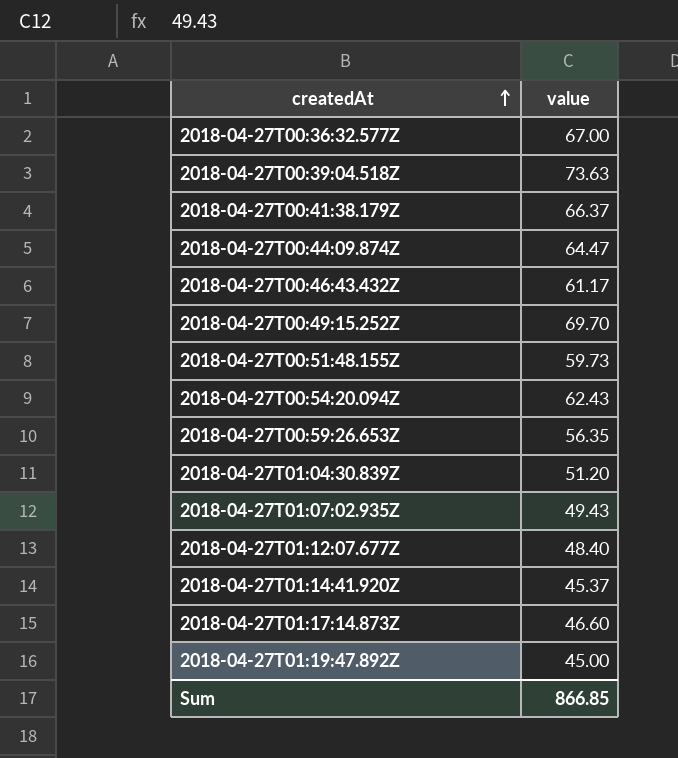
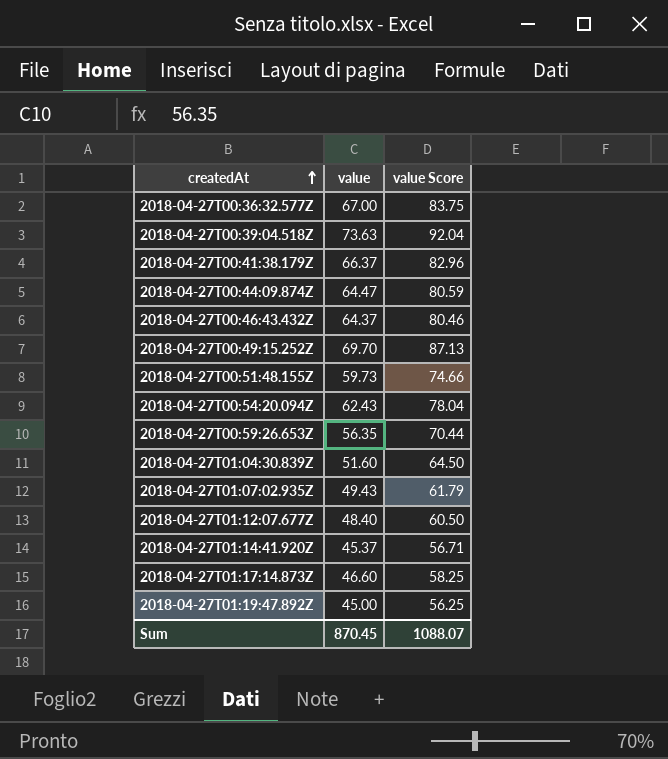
column value Score | formula: none -> [value] * 1.25
2018-04-27T00:46:43.432Z | value: 61.17 -> 64.37
2018-04-27T01:04:30.839Z | value: 51.20 -> 51.60
Sum | value: 866.85 -> 870.45

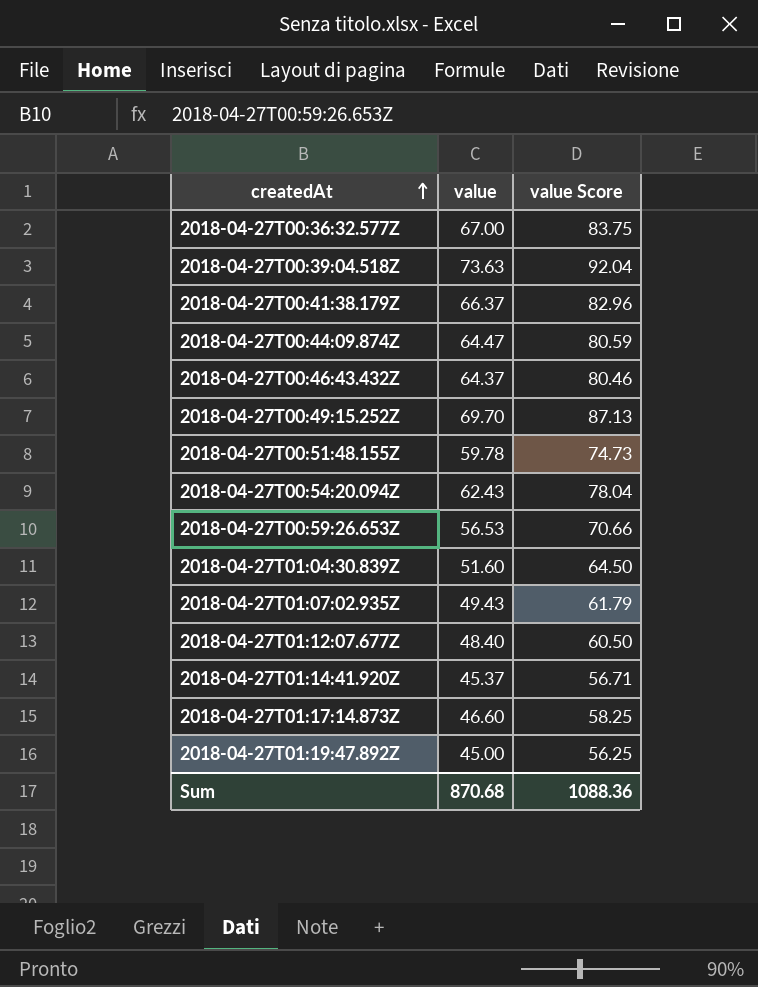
2018-04-27T00:51:48.155Z | value: 59.73 -> 59.78
2018-04-27T00:51:48.155Z | value Score: 74.66 -> 74.73
2018-04-27T00:59:26.653Z | value: 56.35 -> 56.53
2018-04-27T00:59:26.653Z | value Score: 70.44 -> 70.66
Sum | value: 870.45 -> 870.68
Sum | value Score: 1088.07 -> 1088.36

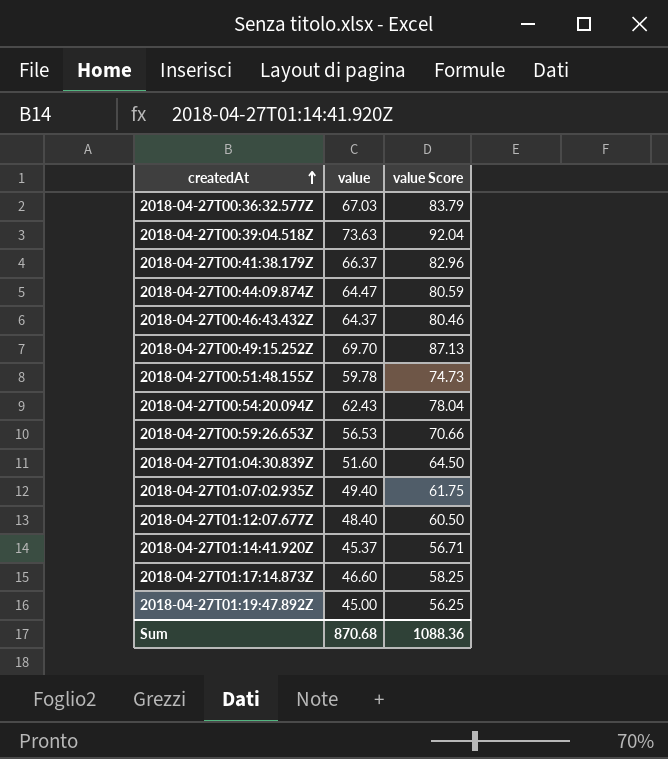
2018-04-27T00:36:32.577Z | value: 67.00 -> 67.03
2018-04-27T00:36:32.577Z | value Score: 83.75 -> 83.79
2018-04-27T01:07:02.935Z | value: 49.43 -> 49.40
2018-04-27T01:07:02.935Z | value Score: 61.79 -> 61.75

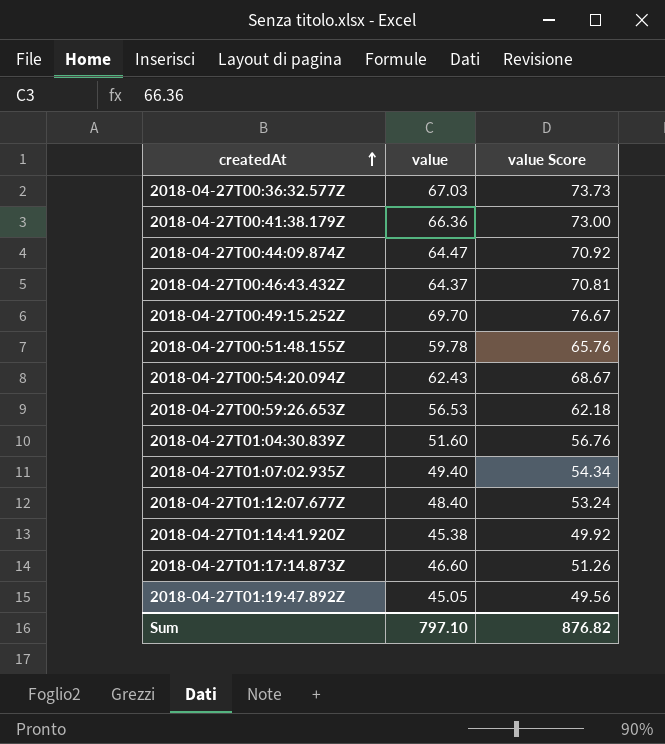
column value Score | formula: [value] * 1.25 -> [value] * 1.1
row 2018-04-27T00:39:04.518Z: 73.63 | 92.04 -> none
2018-04-27T00:41:38.179Z | value: 66.37 -> 66.36
2018-04-27T01:14:41.920Z | value: 45.37 -> 45.38
2018-04-27T01:19:47.892Z | value: 45.00 -> 45.05
Sum | value: 870.68 -> 797.10
Sum | value Score: 1088.36 -> 876.82

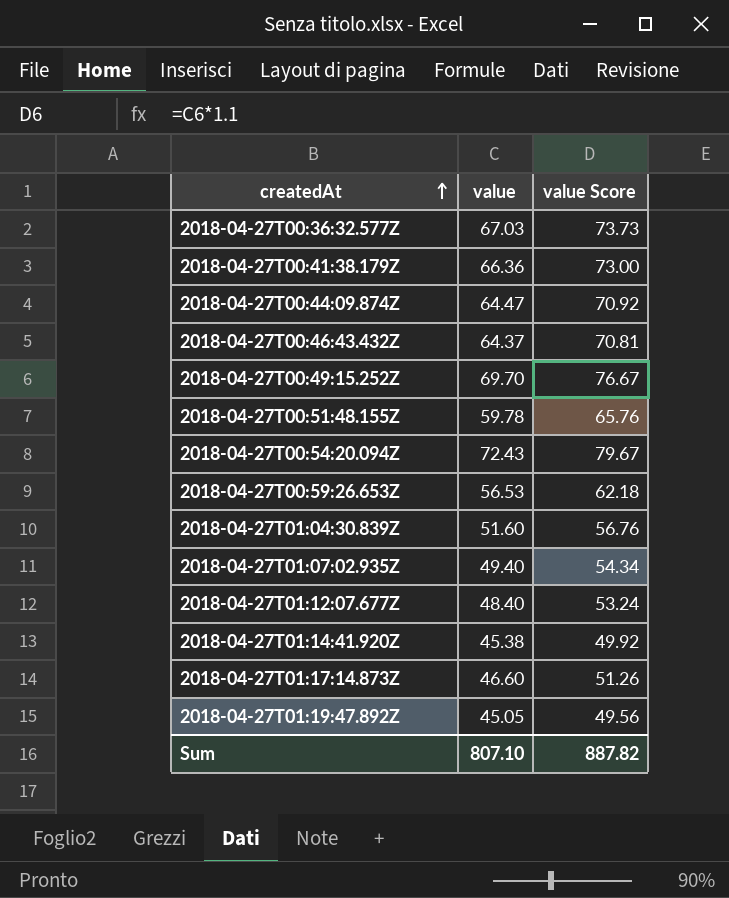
2018-04-27T00:54:20.094Z | value: 62.43 -> 72.43
2018-04-27T00:54:20.094Z | value Score: 68.67 -> 79.67
Sum | value: 797.10 -> 807.10
Sum | value Score: 876.82 -> 887.82

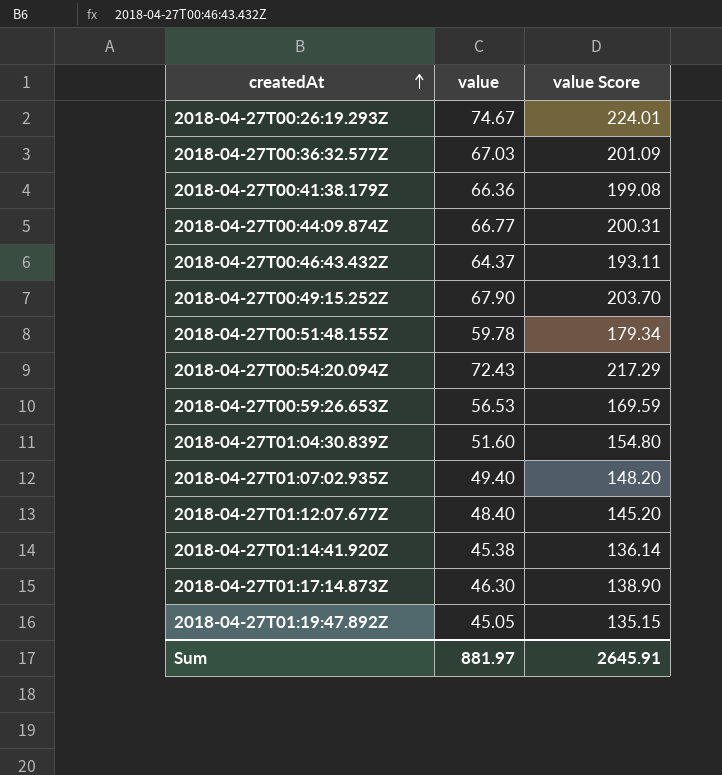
column value Score | formula: [value] * 1.1 -> [value] * 3
row 2018-04-27T00:26:19.293Z: none -> 74.67 | 224.01
2018-04-27T00:44:09.874Z | value: 64.47 -> 66.77
2018-04-27T00:49:15.252Z | value: 69.70 -> 67.90
2018-04-27T01:17:14.873Z | value: 46.60 -> 46.30
Sum | value: 807.10 -> 881.97
Sum | value Score: 887.82 -> 2645.91

